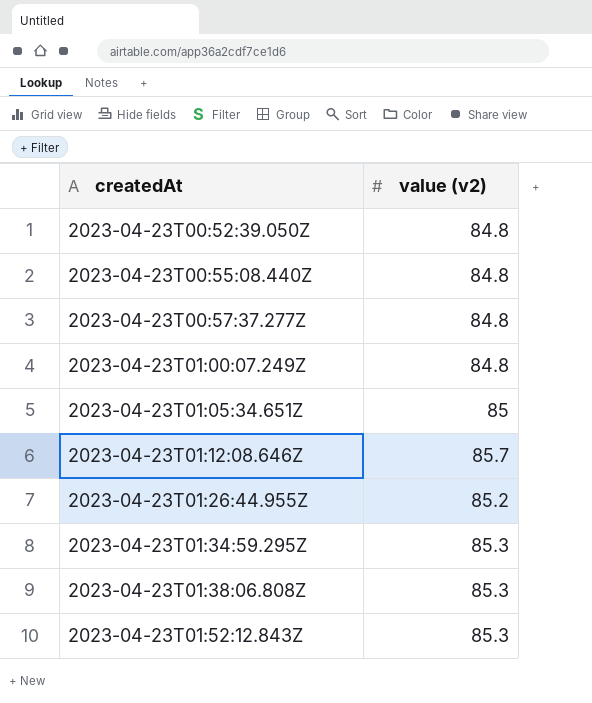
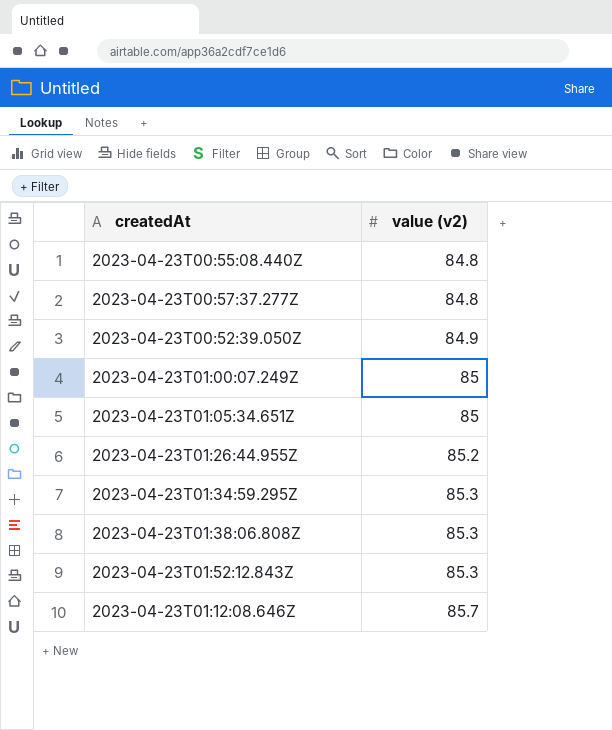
row order: createdAt ascending -> value (v2) ascending
2023-04-23T00:52:39.050Z | value (v2): 84.8 -> 84.9
2023-04-23T01:00:07.249Z | value (v2): 84.8 -> 85

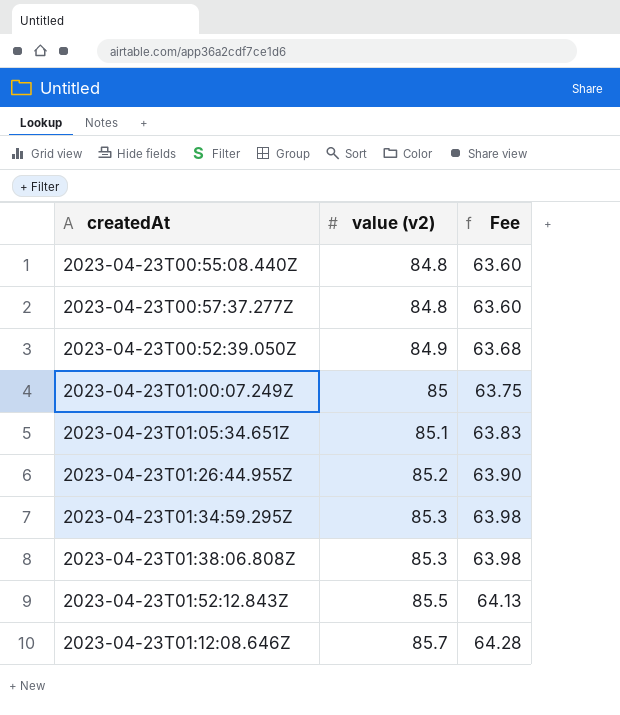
column Fee | formula: none -> [value (v2)] * 0.75
2023-04-23T01:05:34.651Z | value (v2): 85 -> 85.1
2023-04-23T01:52:12.843Z | value (v2): 85.3 -> 85.5

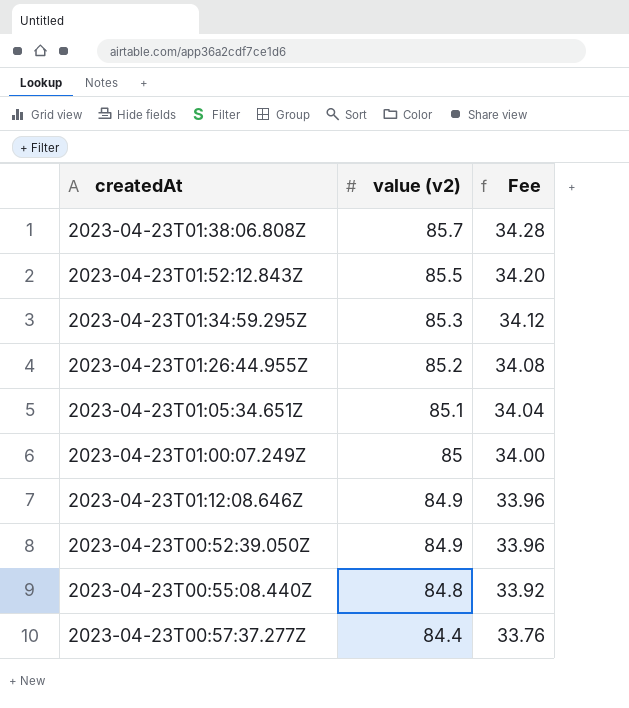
row order: value (v2) ascending -> value (v2) descending
column Fee | formula: [value (v2)] * 0.75 -> [value (v2)] * 0.4
2023-04-23T01:38:06.808Z | value (v2): 85.3 -> 85.7
2023-04-23T01:12:08.646Z | value (v2): 85.7 -> 84.9
2023-04-23T00:57:37.277Z | value (v2): 84.8 -> 84.4

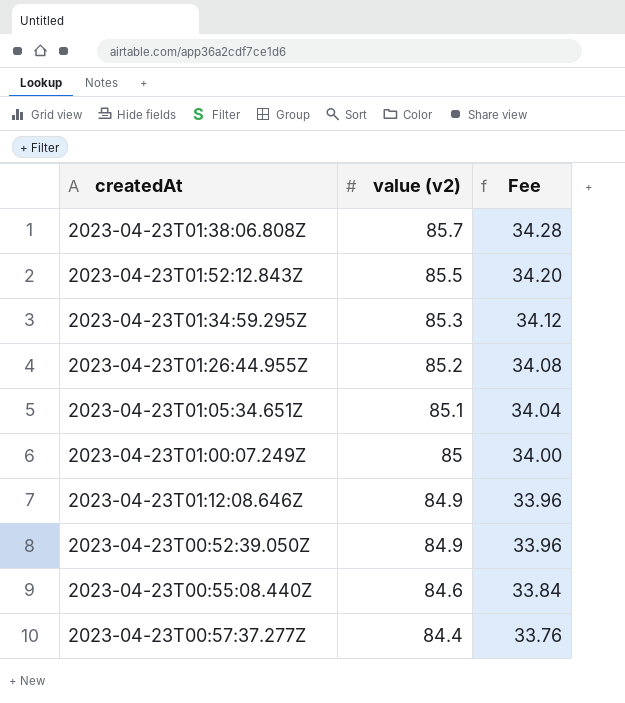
2023-04-23T00:55:08.440Z | value (v2): 84.8 -> 84.6
2023-04-23T00:55:08.440Z | Fee: 33.92 -> 33.84

